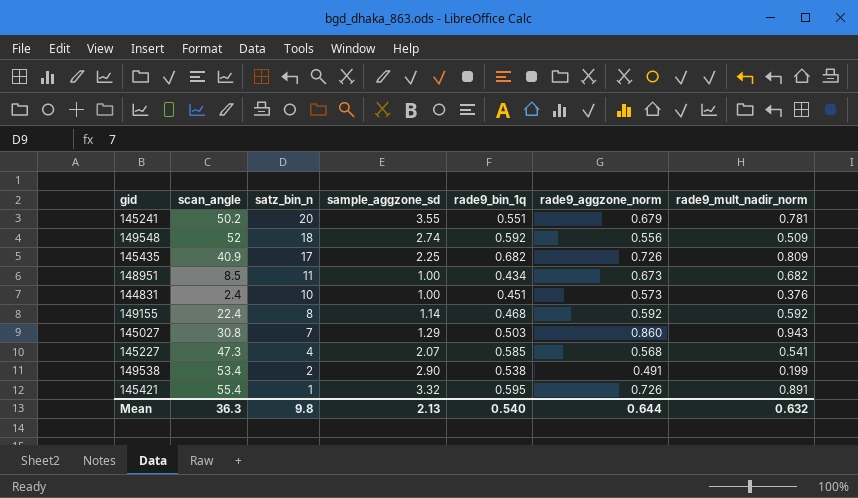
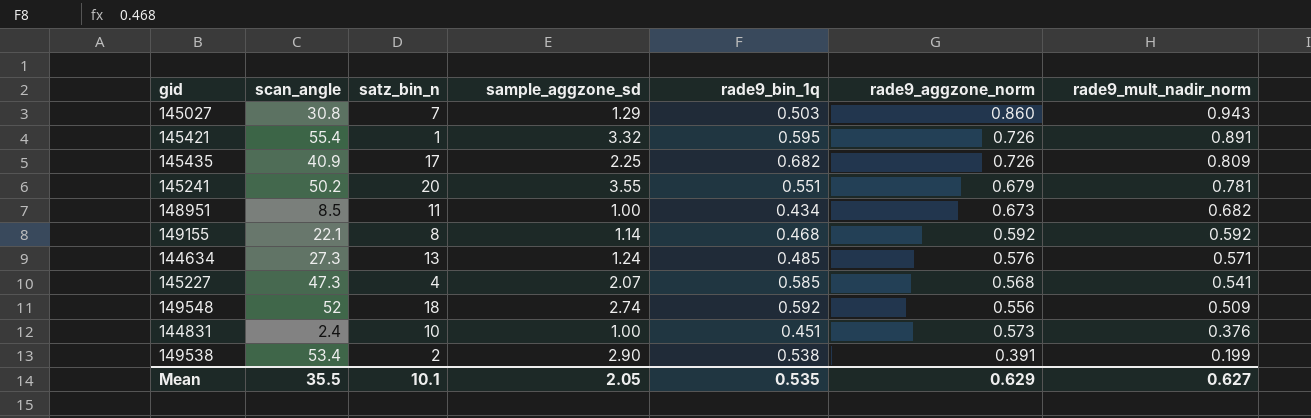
row order: satz_bin_n descending -> rade9_mult_nadir_norm descending
149155 | scan_angle: 22.4 -> 22.1
row 144634: none -> 27.3 | 13 | 1.24 | 0.485 | 0.576 | 0.571
149538 | rade9_aggzone_norm: 0.491 -> 0.391
Mean | scan_angle: 36.3 -> 35.5
Mean | satz_bin_n: 9.8 -> 10.1
Mean | sample_aggzone_sd: 2.13 -> 2.05
Mean | rade9_bin_1q: 0.540 -> 0.535
Mean | rade9_aggzone_norm: 0.644 -> 0.629
Mean | rade9_mult_nadir_norm: 0.632 -> 0.627

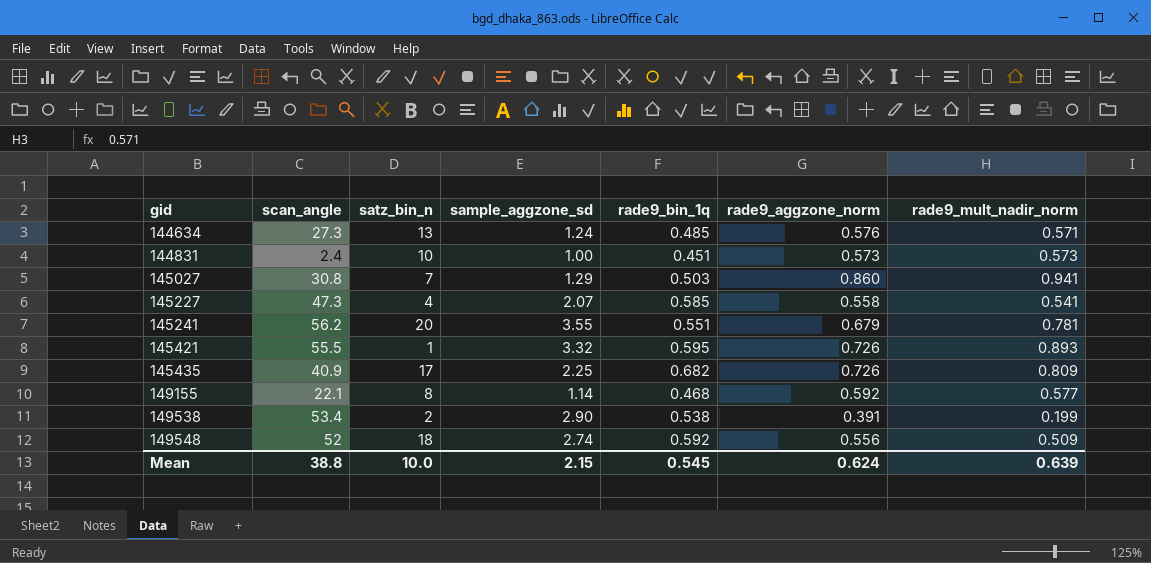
row order: rade9_mult_nadir_norm descending -> gid ascending
row 148951: 8.5 | 11 | 1.00 | 0.434 | 0.673 | 0.682 -> none
144831 | rade9_mult_nadir_norm: 0.376 -> 0.573
145027 | rade9_mult_nadir_norm: 0.943 -> 0.941
145227 | rade9_aggzone_norm: 0.568 -> 0.558
145241 | scan_angle: 50.2 -> 56.2
145421 | scan_angle: 55.4 -> 55.5
145421 | rade9_mult_nadir_norm: 0.891 -> 0.893
149155 | rade9_mult_nadir_norm: 0.592 -> 0.577
Mean | scan_angle: 35.5 -> 38.8
Mean | satz_bin_n: 10.1 -> 10.0
Mean | sample_aggzone_sd: 2.05 -> 2.15
Mean | rade9_bin_1q: 0.535 -> 0.545
Mean | rade9_aggzone_norm: 0.629 -> 0.624
Mean | rade9_mult_nadir_norm: 0.627 -> 0.639

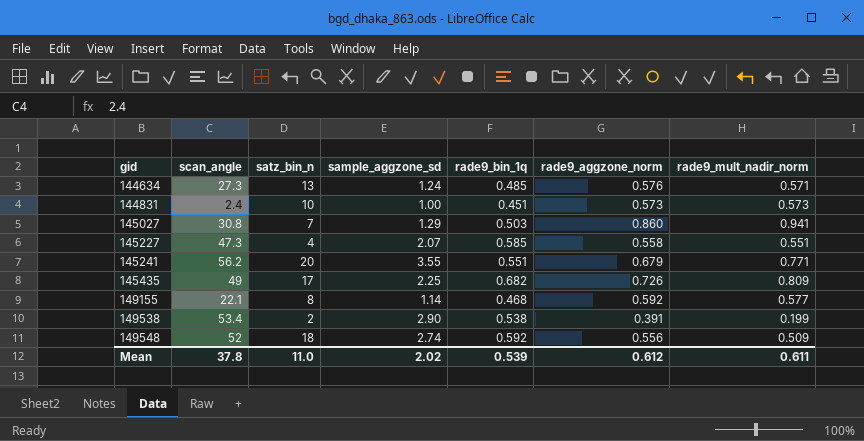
row 145421: 55.5 | 1 | 3.32 | 0.595 | 0.726 | 0.893 -> none
145227 | rade9_mult_nadir_norm: 0.541 -> 0.551
145241 | rade9_mult_nadir_norm: 0.781 -> 0.771
145435 | scan_angle: 40.9 -> 49
Mean | scan_angle: 38.8 -> 37.8
Mean | satz_bin_n: 10.0 -> 11.0
Mean | sample_aggzone_sd: 2.15 -> 2.02
Mean | rade9_bin_1q: 0.545 -> 0.539
Mean | rade9_aggzone_norm: 0.624 -> 0.612
Mean | rade9_mult_nadir_norm: 0.639 -> 0.611

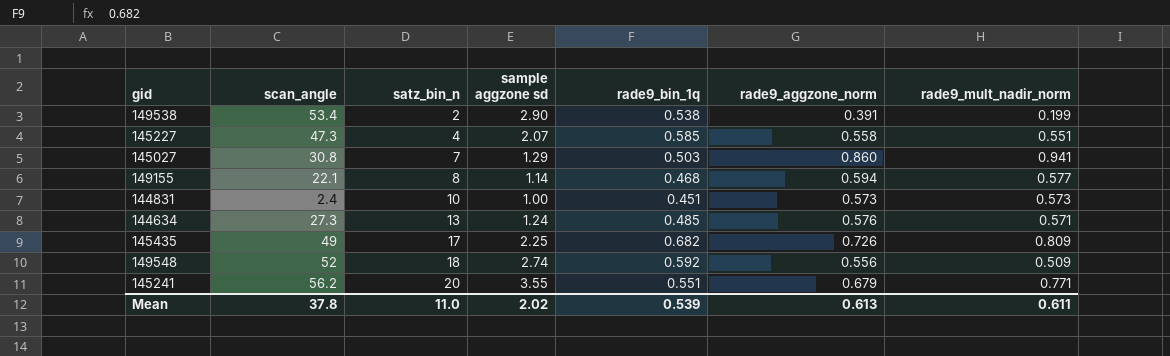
row order: gid ascending -> satz_bin_n ascending
column name: sample_aggzone_sd -> sample aggzone sd
149155 | rade9_aggzone_norm: 0.592 -> 0.594
Mean | rade9_aggzone_norm: 0.612 -> 0.613

